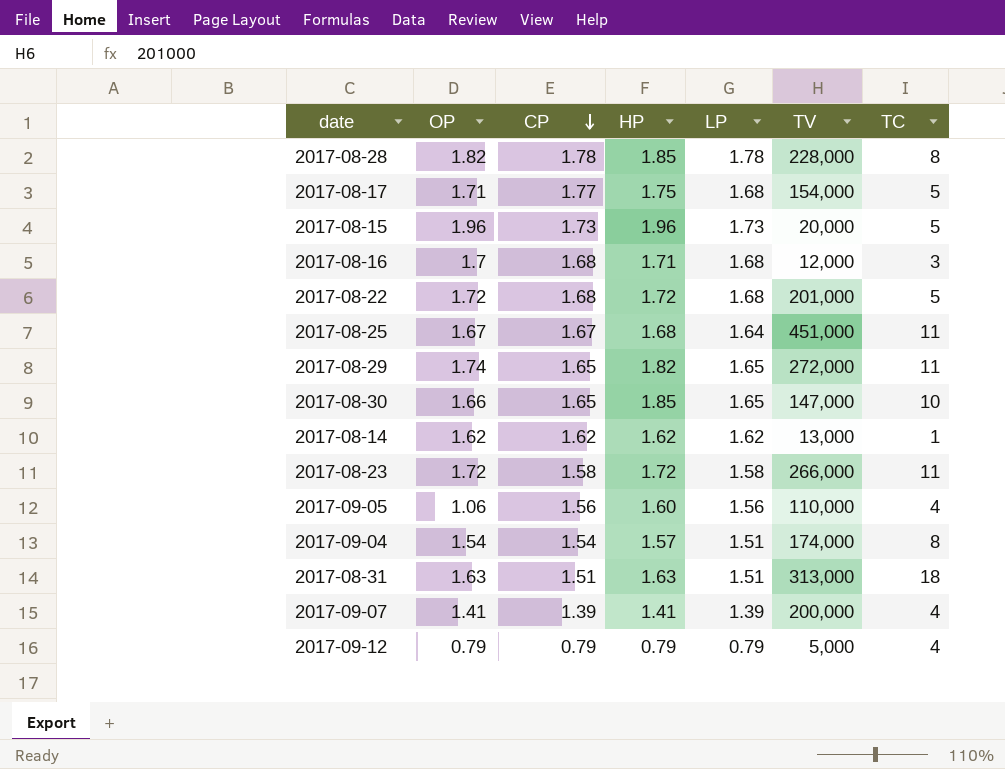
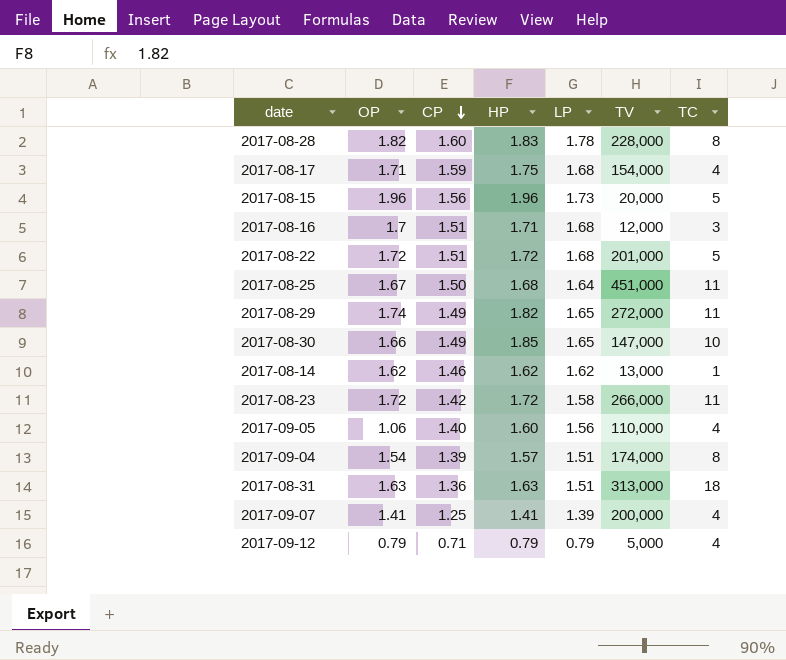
2017-08-28 | CP: 1.78 -> 1.60
2017-08-28 | HP: 1.85 -> 1.83
2017-08-17 | CP: 1.77 -> 1.59
2017-08-17 | TC: 5 -> 4
2017-08-15 | CP: 1.73 -> 1.56
2017-08-16 | CP: 1.68 -> 1.51
2017-08-22 | CP: 1.68 -> 1.51
2017-08-25 | CP: 1.67 -> 1.50
2017-08-29 | CP: 1.65 -> 1.49
2017-08-30 | CP: 1.65 -> 1.49
2017-08-14 | CP: 1.62 -> 1.46
2017-08-23 | CP: 1.58 -> 1.42
2017-09-05 | CP: 1.56 -> 1.40
2017-09-04 | CP: 1.54 -> 1.39
2017-08-31 | CP: 1.51 -> 1.36
2017-09-07 | CP: 1.39 -> 1.25
2017-09-12 | CP: 0.79 -> 0.71

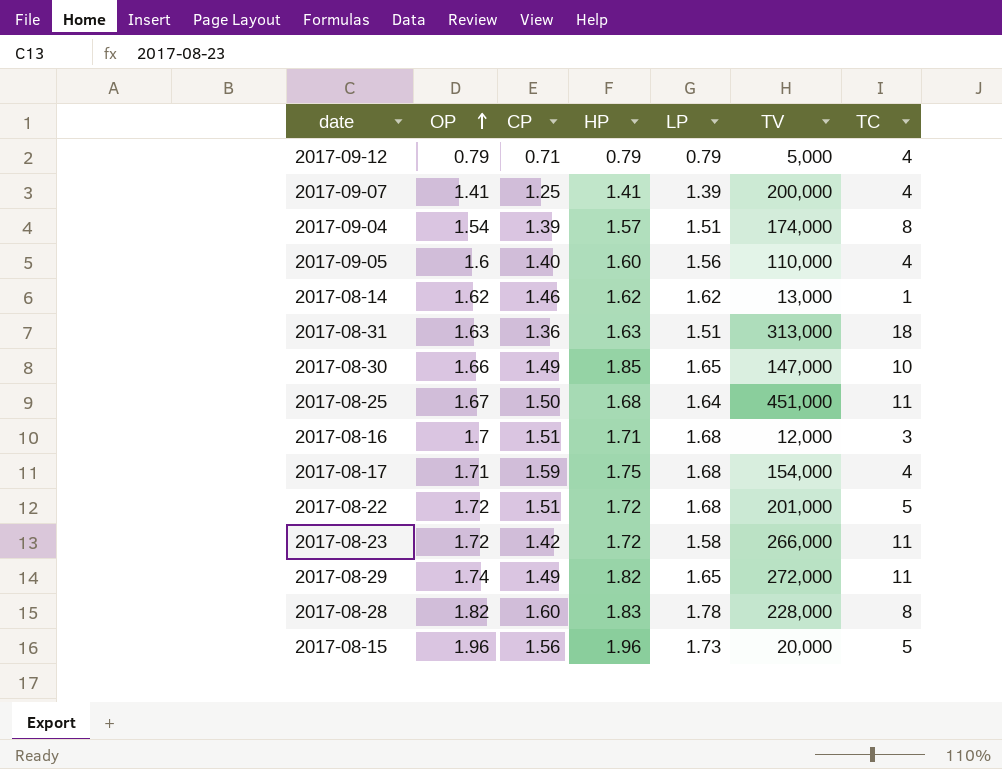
row order: CP descending -> OP ascending
2017-09-05 | OP: 1.06 -> 1.6

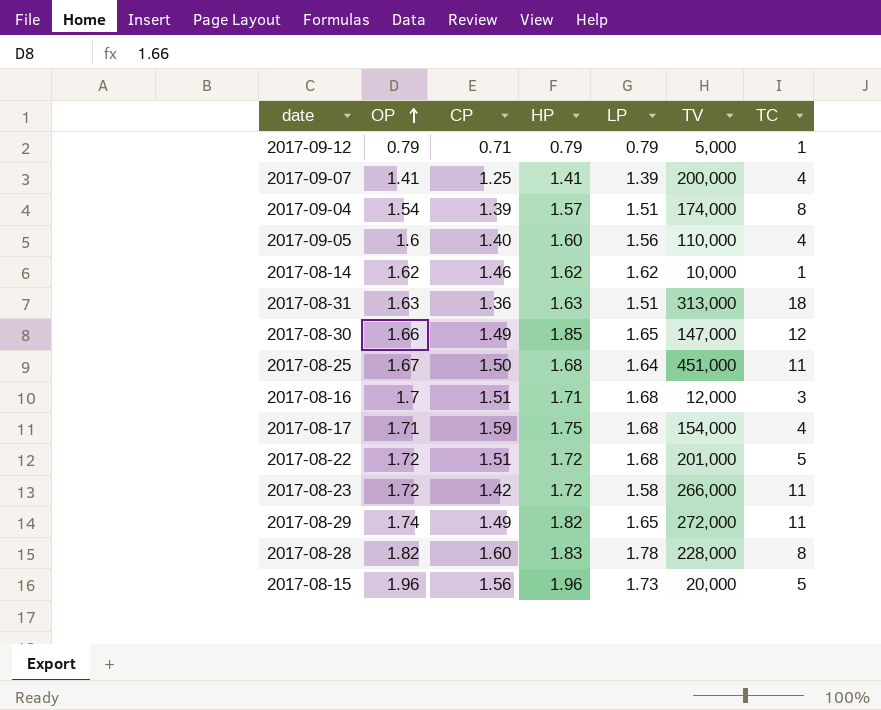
2017-09-12 | TC: 4 -> 1
2017-08-14 | TV: 13,000 -> 10,000
2017-08-30 | TC: 10 -> 12

